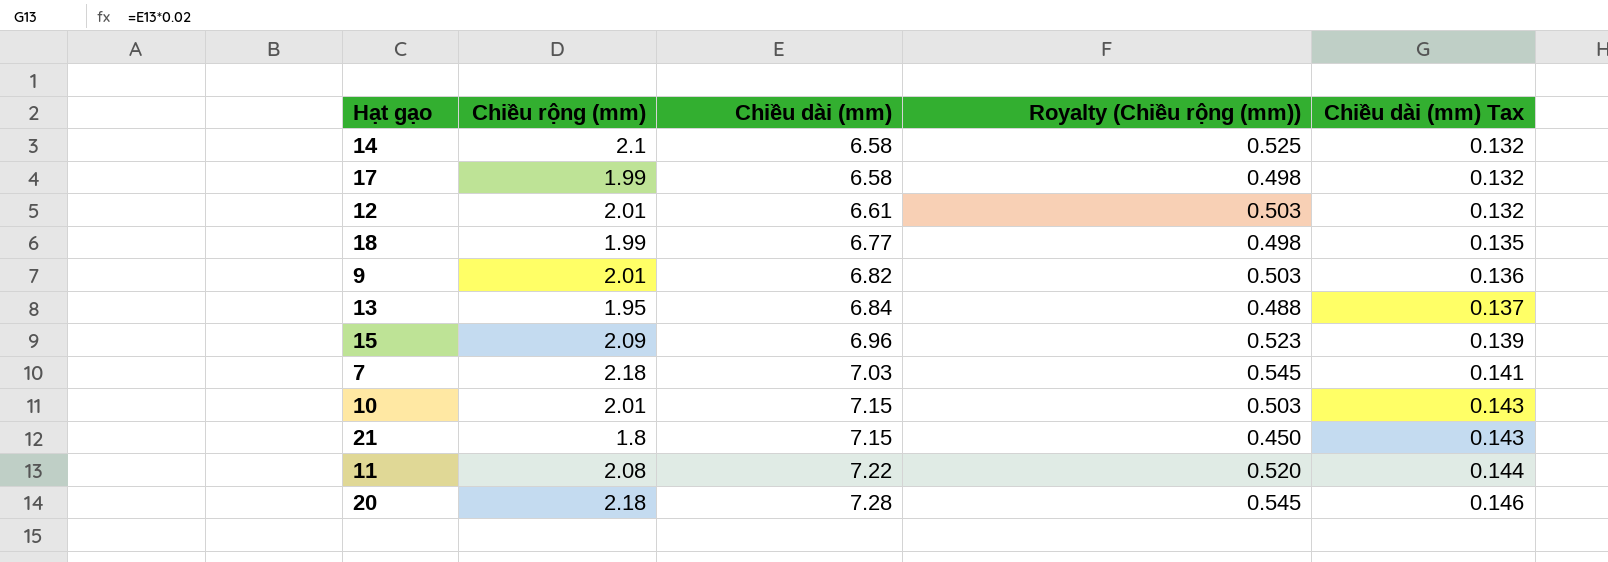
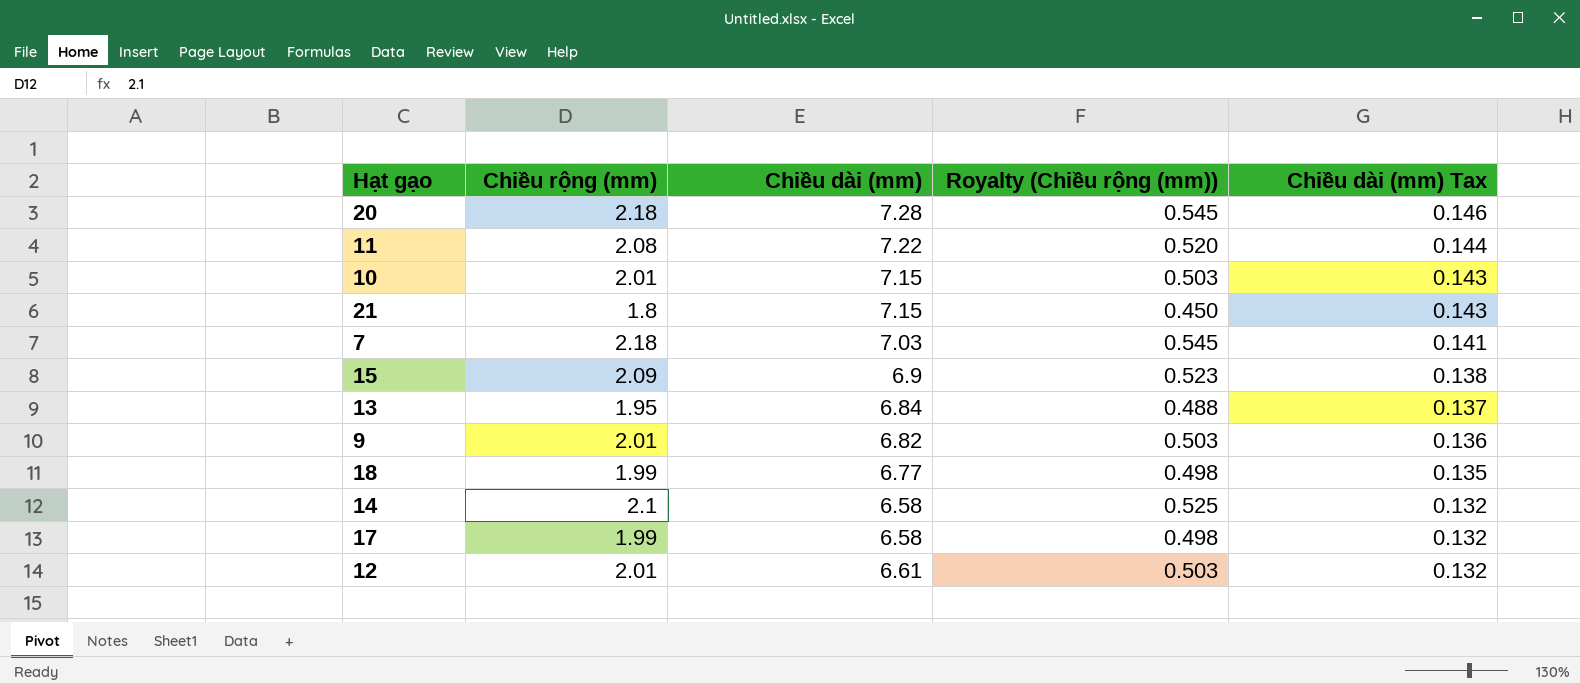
row order: Chiều dài (mm) ascending -> Chiều dài (mm) Tax descending
15 | Chiều dài (mm): 6.96 -> 6.9
15 | Chiều dài (mm) Tax: 0.139 -> 0.138

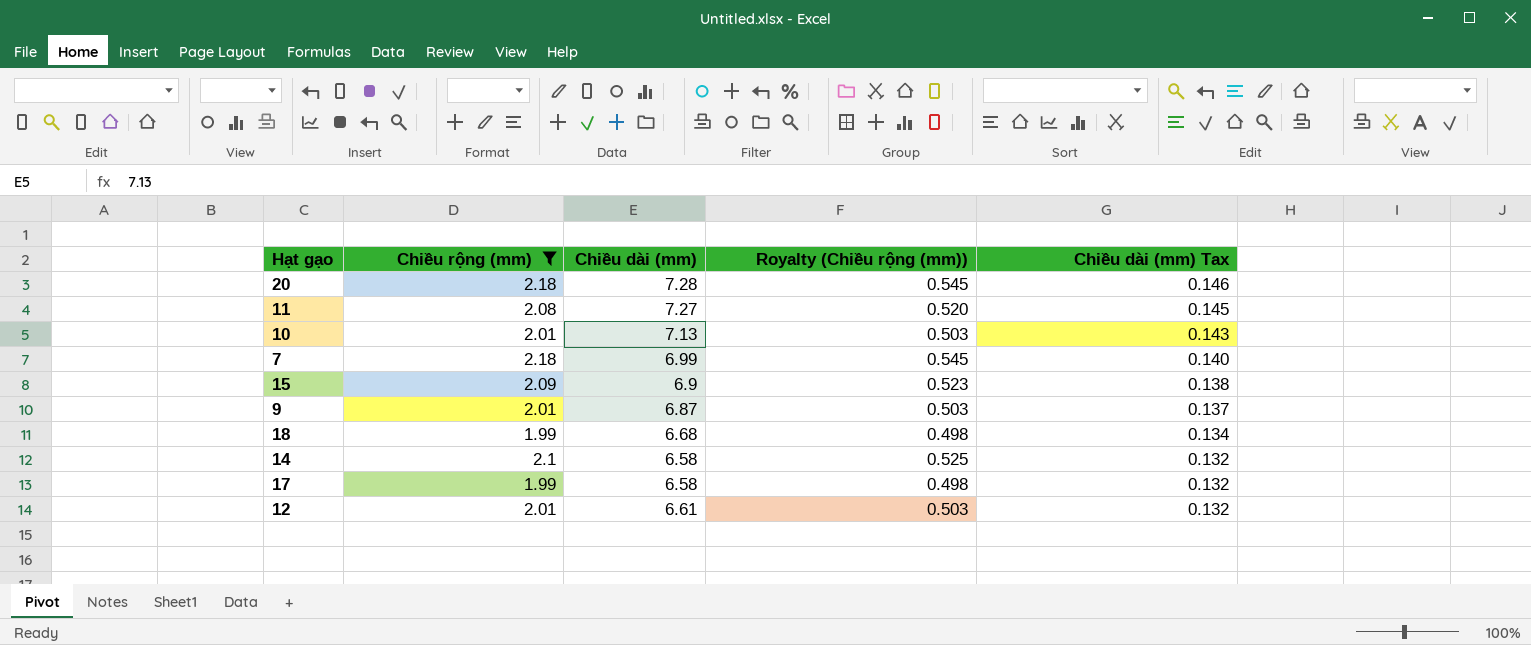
filter: none -> Chiều rộng (mm) >= 1.99
11 | Chiều dài (mm): 7.22 -> 7.27
11 | Chiều dài (mm) Tax: 0.144 -> 0.145
10 | Chiều dài (mm): 7.15 -> 7.13
7 | Chiều dài (mm): 7.03 -> 6.99
7 | Chiều dài (mm) Tax: 0.141 -> 0.140
9 | Chiều dài (mm): 6.82 -> 6.87
9 | Chiều dài (mm) Tax: 0.136 -> 0.137
18 | Chiều dài (mm): 6.77 -> 6.68
18 | Chiều dài (mm) Tax: 0.135 -> 0.134

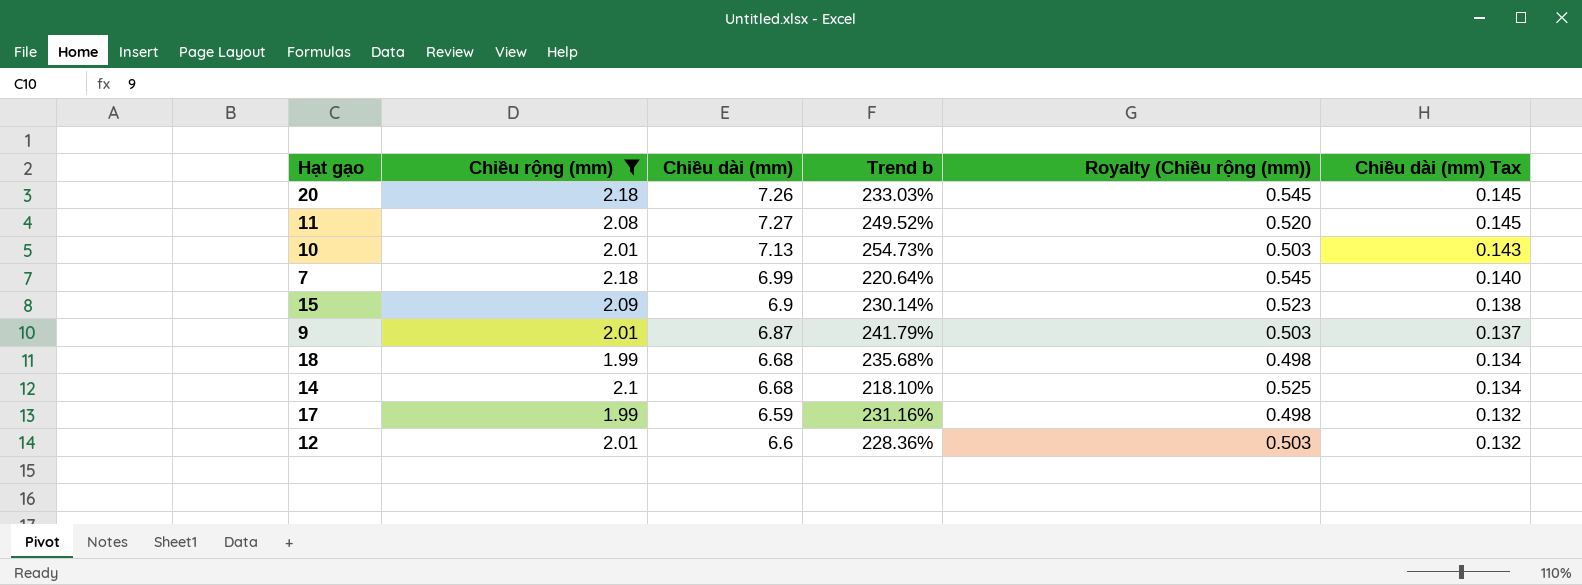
column Trend b | formula: none -> ([Chiều dài (mm)] - [Chiều rộng (mm)]) / [Chiều rộng (mm)]
20 | Chiều dài (mm): 7.28 -> 7.26
20 | Chiều dài (mm) Tax: 0.146 -> 0.145
14 | Chiều dài (mm): 6.58 -> 6.68
14 | Chiều dài (mm) Tax: 0.132 -> 0.134
17 | Chiều dài (mm): 6.58 -> 6.59
12 | Chiều dài (mm): 6.61 -> 6.6

